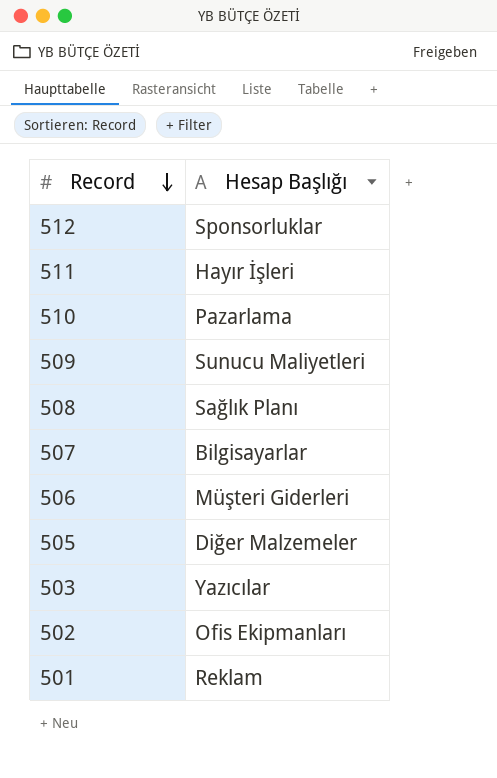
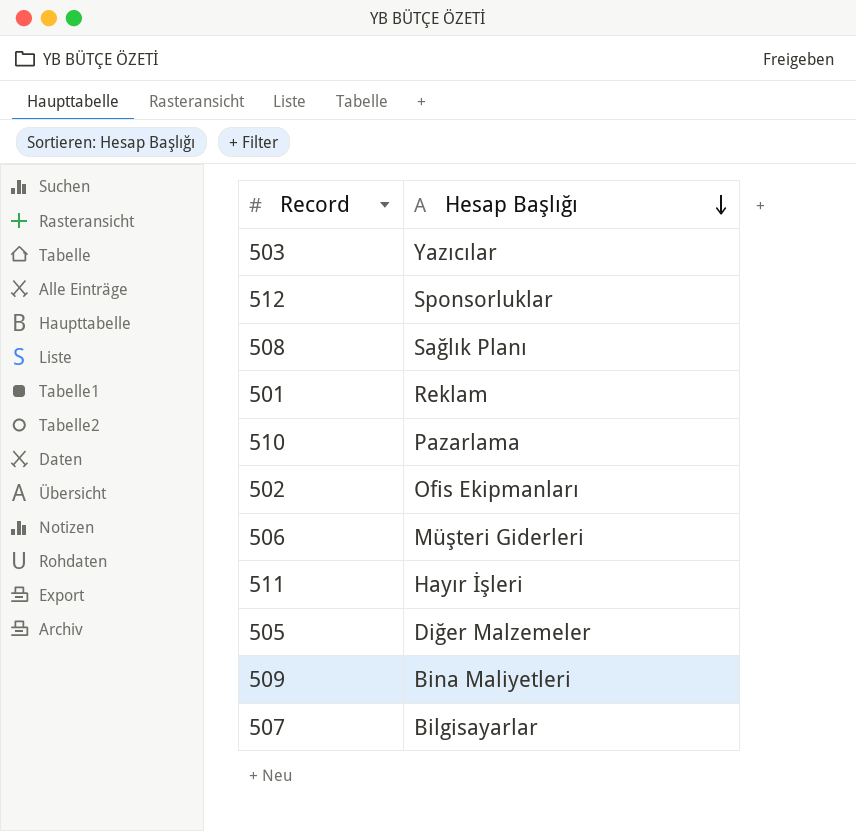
row order: Record descending -> Hesap Başlığı descending
509 | Hesap Başlığı: Sunucu Maliyetleri -> Bina Maliyetleri

